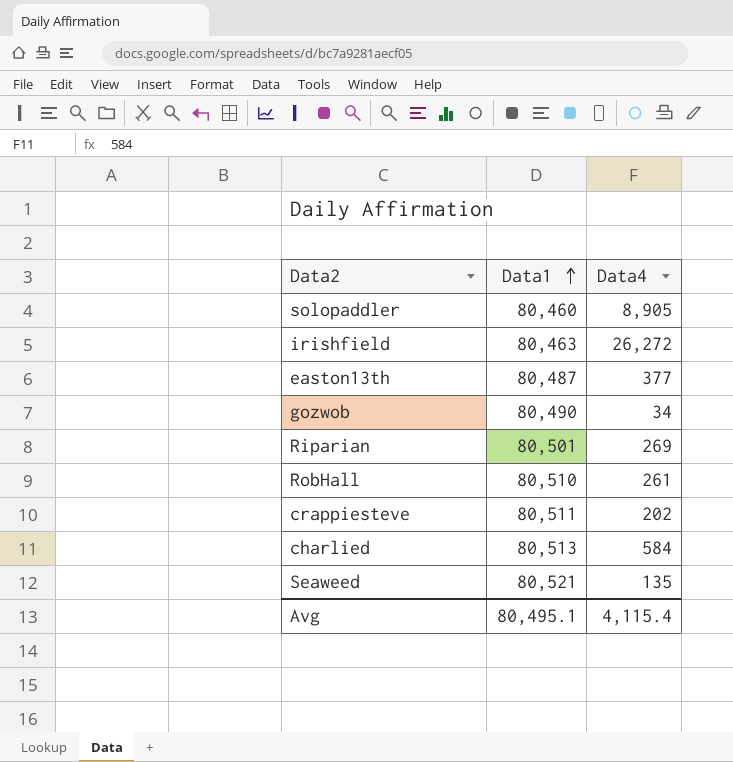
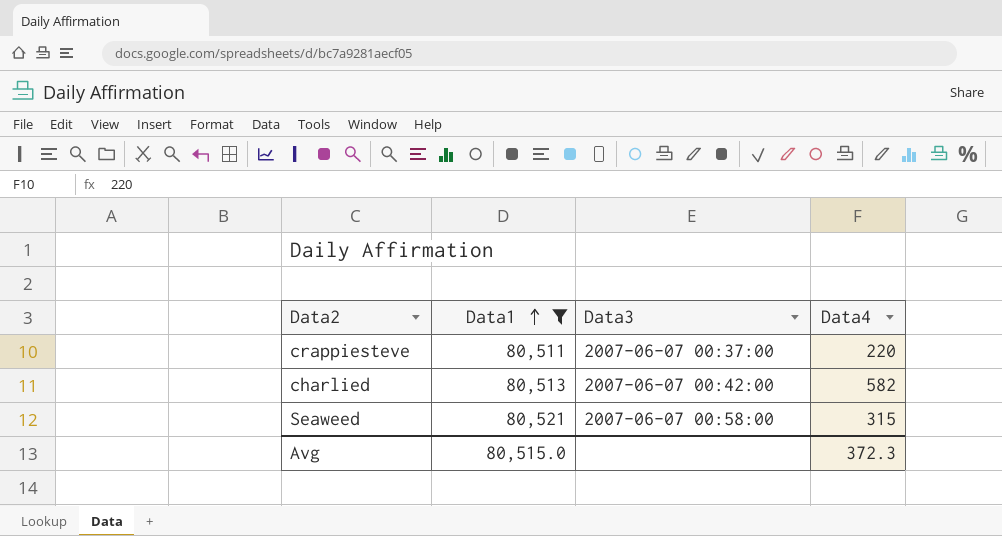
filter: none -> Data1 >= 80,511
column Data3 | position: none -> 3
crappiesteve | Data4: 202 -> 220
charlied | Data4: 584 -> 582
Seaweed | Data4: 135 -> 315
Avg | Data1: 80,495.1 -> 80,515.0
Avg | Data4: 4,115.4 -> 372.3

